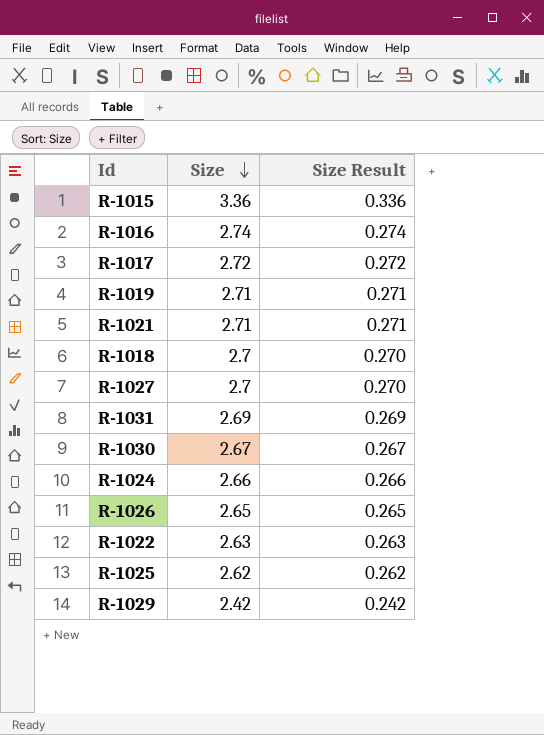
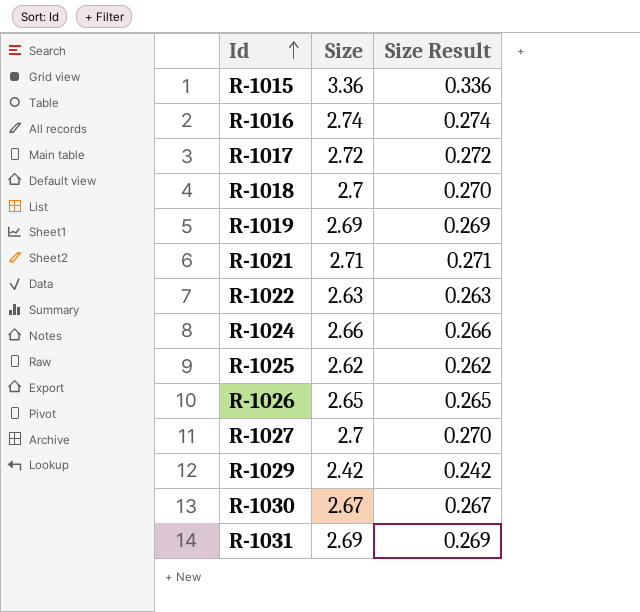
row order: Size descending -> Id ascending
R-1019 | Size: 2.71 -> 2.69
R-1019 | Size Result: 0.271 -> 0.269

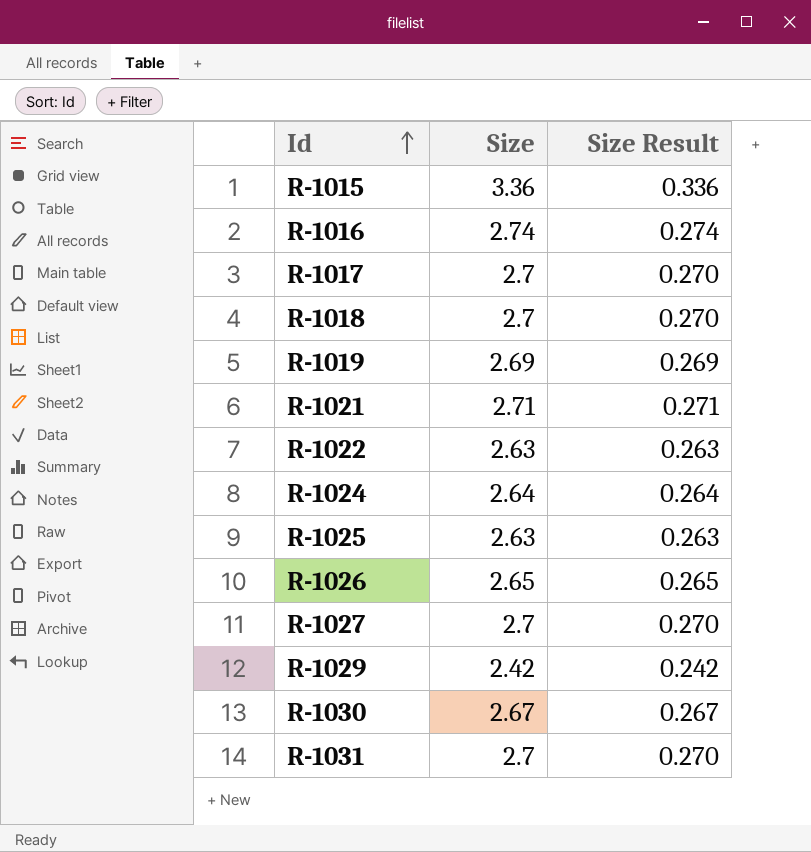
R-1017 | Size: 2.72 -> 2.7
R-1017 | Size Result: 0.272 -> 0.270
R-1024 | Size: 2.66 -> 2.64
R-1024 | Size Result: 0.266 -> 0.264
R-1025 | Size: 2.62 -> 2.63
R-1025 | Size Result: 0.262 -> 0.263
R-1031 | Size: 2.69 -> 2.7
R-1031 | Size Result: 0.269 -> 0.270

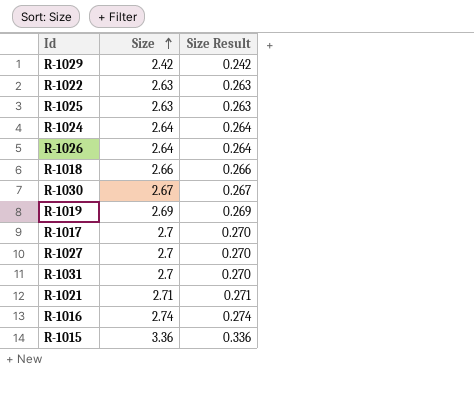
row order: Id ascending -> Size ascending
R-1026 | Size: 2.65 -> 2.64
R-1026 | Size Result: 0.265 -> 0.264
R-1018 | Size: 2.7 -> 2.66
R-1018 | Size Result: 0.270 -> 0.266

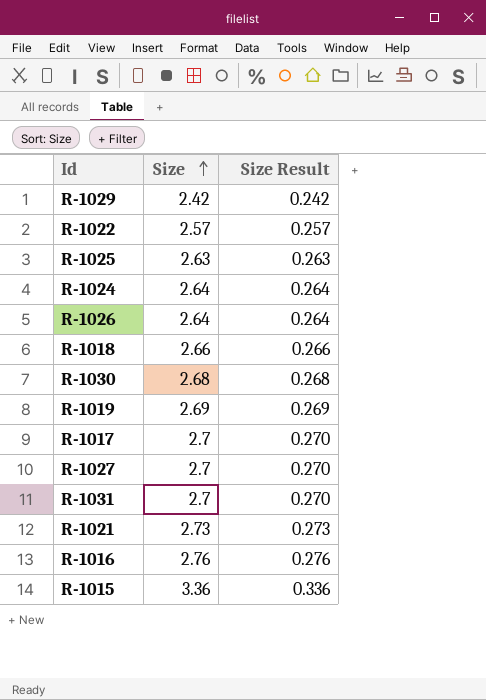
R-1022 | Size: 2.63 -> 2.57
R-1022 | Size Result: 0.263 -> 0.257
R-1030 | Size: 2.67 -> 2.68
R-1030 | Size Result: 0.267 -> 0.268
R-1021 | Size: 2.71 -> 2.73
R-1021 | Size Result: 0.271 -> 0.273
R-1016 | Size: 2.74 -> 2.76
R-1016 | Size Result: 0.274 -> 0.276

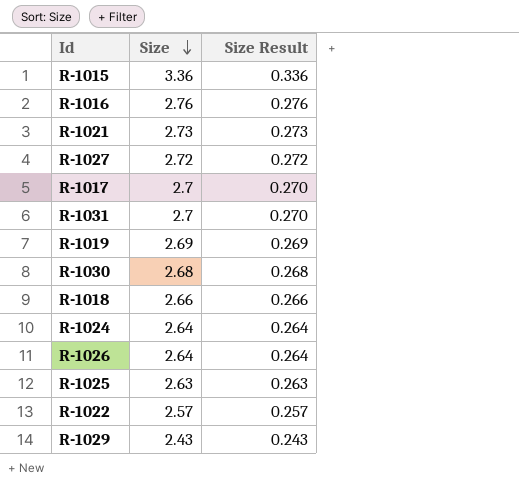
row order: Size ascending -> Size descending
R-1027 | Size: 2.7 -> 2.72
R-1027 | Size Result: 0.270 -> 0.272
R-1029 | Size: 2.42 -> 2.43
R-1029 | Size Result: 0.242 -> 0.243

